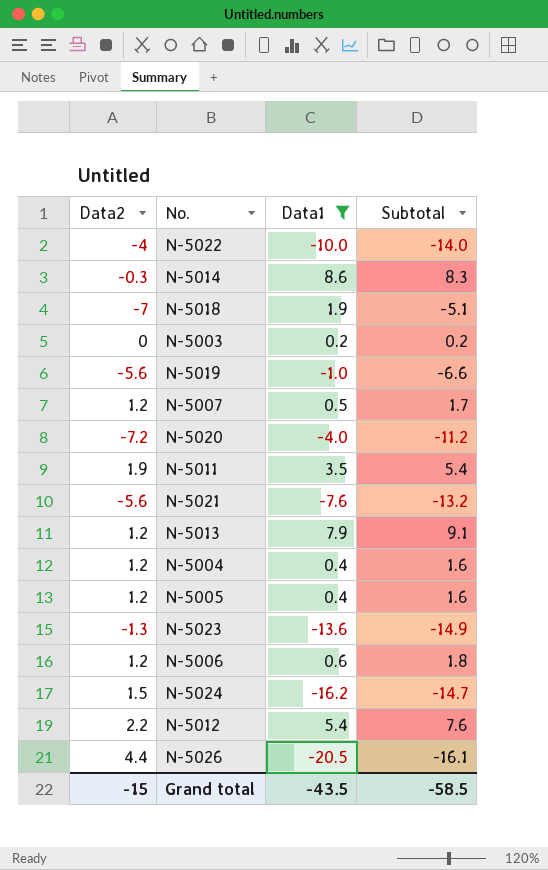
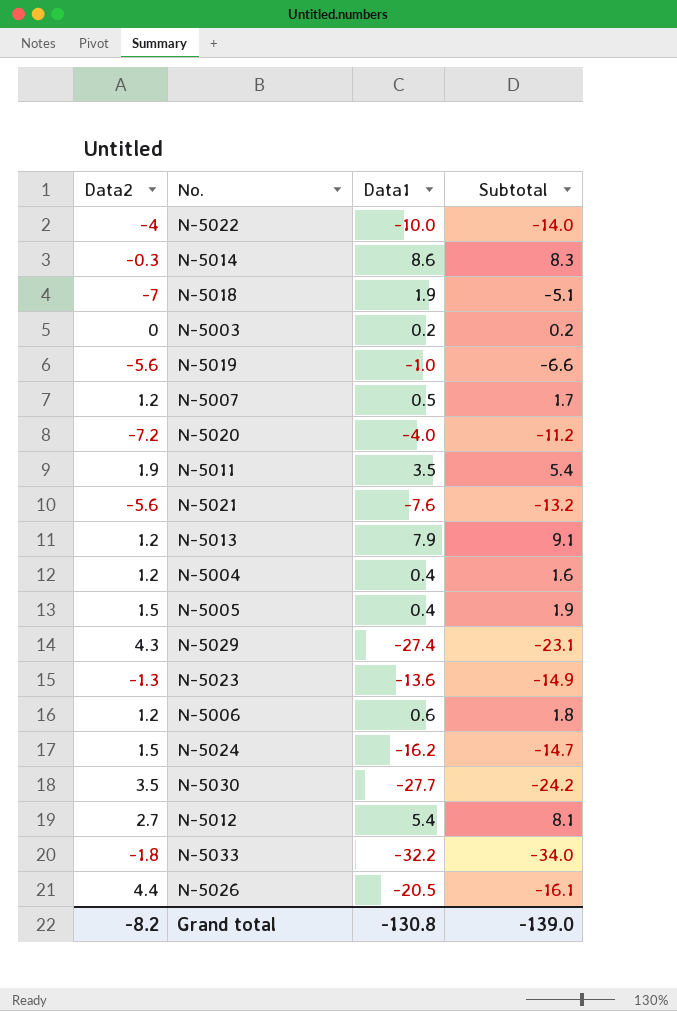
filter: Data1 >= -20.5 -> none
N-5005 | Data2: 1.2 -> 1.5
N-5005 | Subtotal: 1.6 -> 1.9
N-5012 | Data2: 2.2 -> 2.7
N-5012 | Subtotal: 7.6 -> 8.1
Grand total | Data2: -15 -> -8.2
Grand total | Data1: -43.5 -> -130.8
Grand total | Subtotal: -58.5 -> -139.0

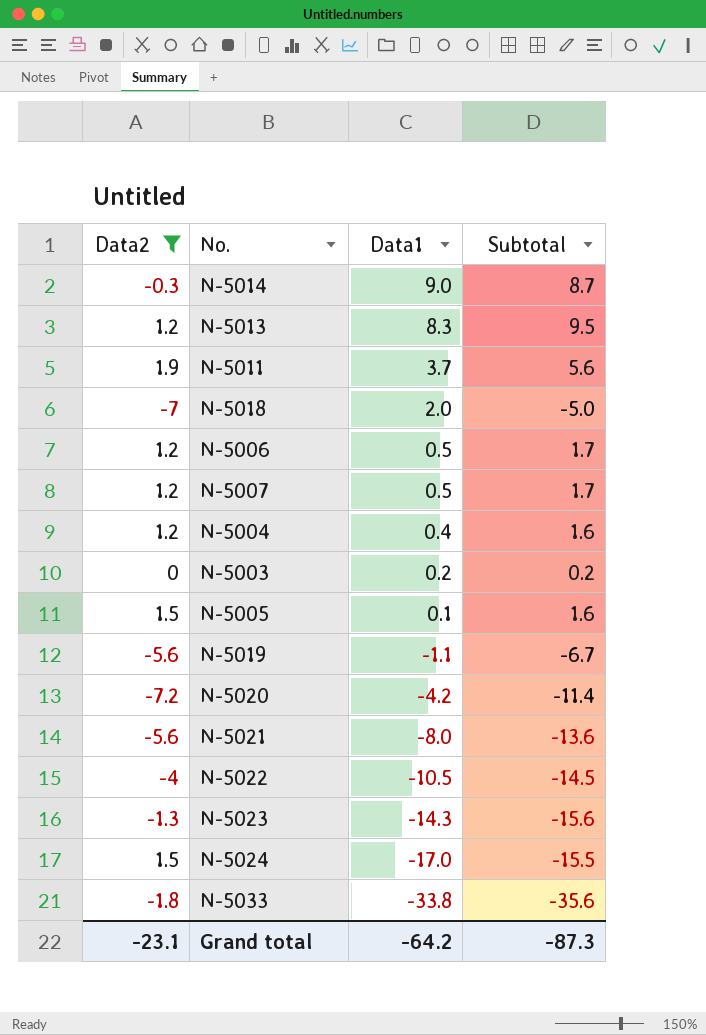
filter: none -> Data2 <= 1.9
row order: none -> Data1 descending
N-5014 | Data1: 8.6 -> 9.0
N-5014 | Subtotal: 8.3 -> 8.7
N-5013 | Data1: 7.9 -> 8.3
N-5013 | Subtotal: 9.1 -> 9.5
N-5011 | Data1: 3.5 -> 3.7
N-5011 | Subtotal: 5.4 -> 5.6
N-5018 | Data1: 1.9 -> 2.0
N-5018 | Subtotal: -5.1 -> -5.0
N-5006 | Data1: 0.6 -> 0.5
N-5006 | Subtotal: 1.8 -> 1.7
N-5005 | Data1: 0.4 -> 0.1
N-5005 | Subtotal: 1.9 -> 1.6
N-5019 | Data1: -1.0 -> -1.1
N-5019 | Subtotal: -6.6 -> -6.7
N-5020 | Data1: -4.0 -> -4.2
N-5020 | Subtotal: -11.2 -> -11.4
N-5021 | Data1: -7.6 -> -8.0
N-5021 | Subtotal: -13.2 -> -13.6
N-5022 | Data1: -10.0 -> -10.5
N-5022 | Subtotal: -14.0 -> -14.5
N-5023 | Data1: -13.6 -> -14.3
N-5023 | Subtotal: -14.9 -> -15.6
N-5024 | Data1: -16.2 -> -17.0
N-5024 | Subtotal: -14.7 -> -15.5
N-5033 | Data1: -32.2 -> -33.8
N-5033 | Subtotal: -34.0 -> -35.6
Grand total | Data2: -8.2 -> -23.1
Grand total | Data1: -130.8 -> -64.2
Grand total | Subtotal: -139.0 -> -87.3

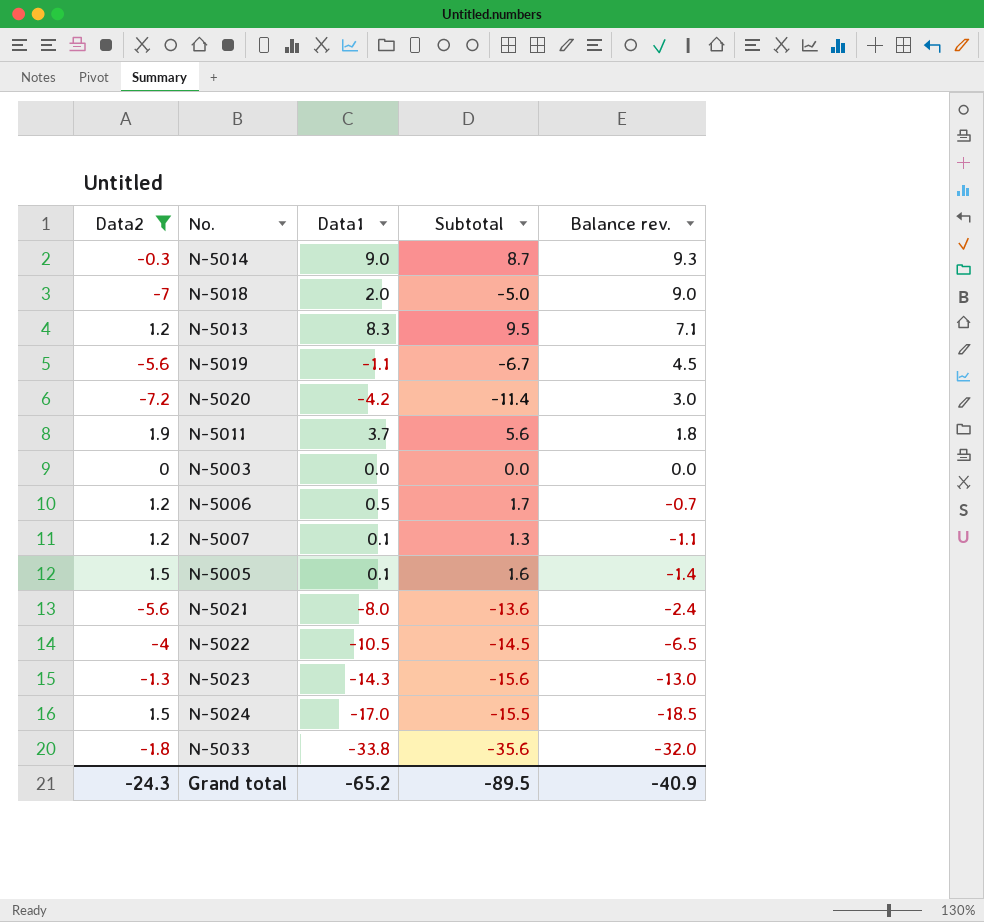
row order: Data1 descending -> Balance rev. descending
column Balance rev. | formula: none -> [Data1] - [Data2]
row N-5004: 1.2 | 0.4 | 1.6 -> none
N-5003 | Data1: 0.2 -> 0.0
N-5003 | Subtotal: 0.2 -> 0.0
N-5007 | Data1: 0.5 -> 0.1
N-5007 | Subtotal: 1.7 -> 1.3
Grand total | Data2: -23.1 -> -24.3
Grand total | Data1: -64.2 -> -65.2
Grand total | Subtotal: -87.3 -> -89.5

